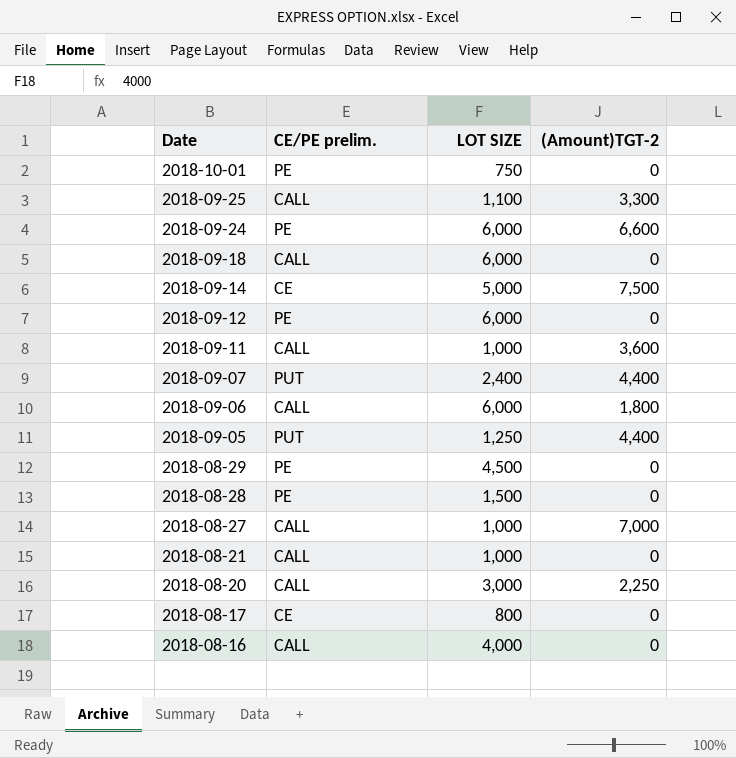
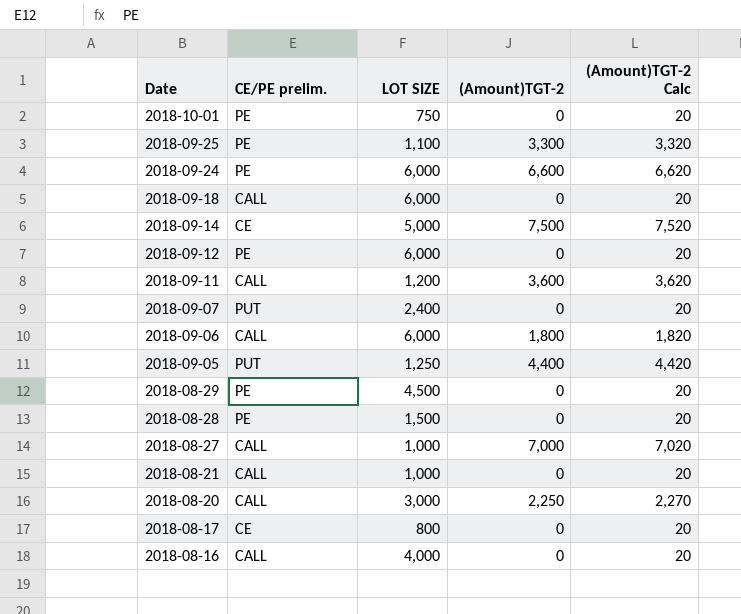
column (Amount)TGT-2 Calc | formula: none -> [(Amount)TGT-2] + 20
2018-09-25 | CE/PE prelim.: CALL -> PE
2018-09-11 | LOT SIZE: 1,000 -> 1,200
2018-09-07 | (Amount)TGT-2: 4,400 -> 0

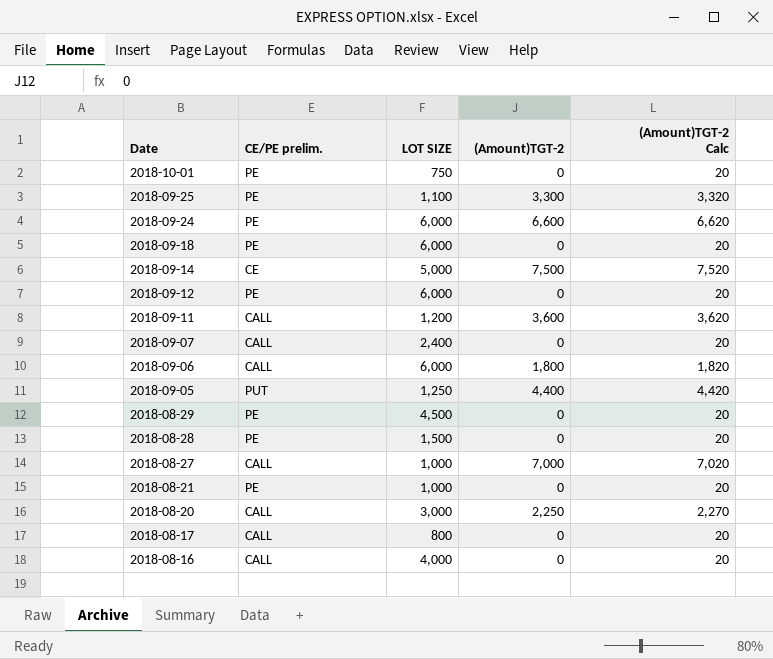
2018-09-18 | CE/PE prelim.: CALL -> PE
2018-09-07 | CE/PE prelim.: PUT -> CALL
2018-08-21 | CE/PE prelim.: CALL -> PE
2018-08-17 | CE/PE prelim.: CE -> CALL

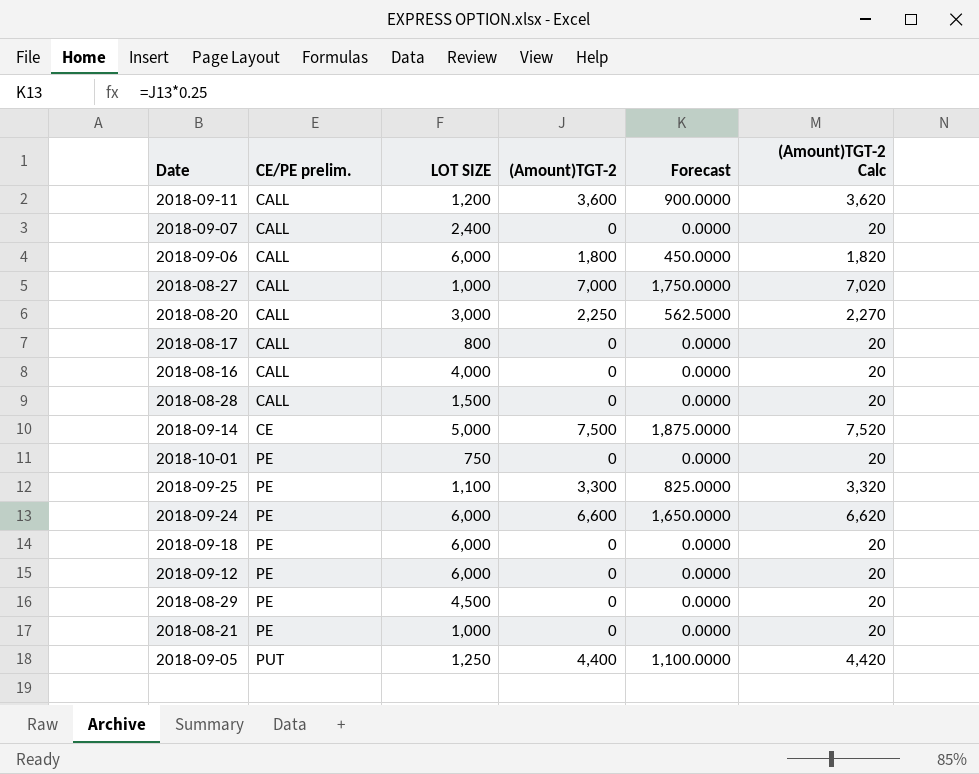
row order: Date descending -> CE/PE prelim. ascending
column Forecast | formula: none -> [(Amount)TGT-2] * 0.25
2018-08-28 | CE/PE prelim.: PE -> CALL

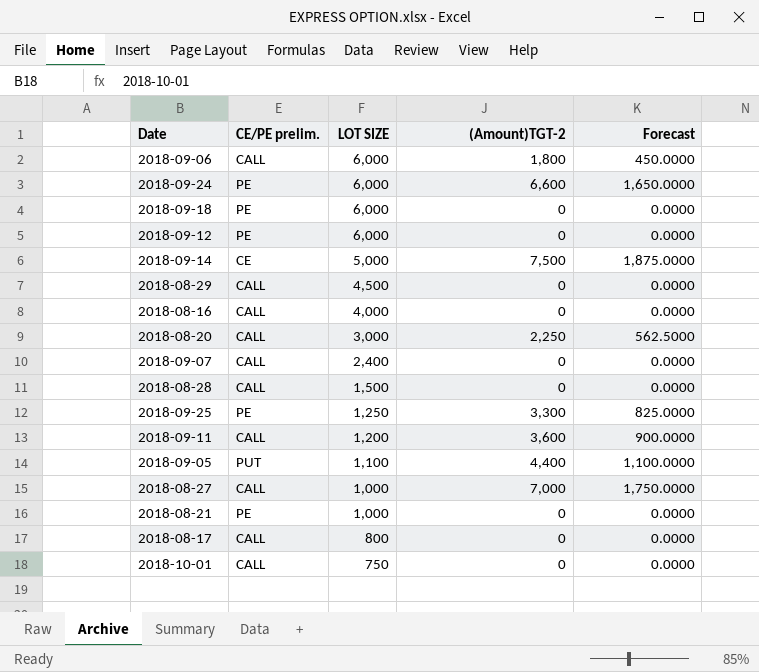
row order: CE/PE prelim. ascending -> LOT SIZE descending
column (Amount)TGT-2 Calc | formula: [(Amount)TGT-2] + 20 -> none
2018-08-29 | CE/PE prelim.: PE -> CALL
2018-09-25 | LOT SIZE: 1,100 -> 1,250
2018-09-05 | LOT SIZE: 1,250 -> 1,100
2018-10-01 | CE/PE prelim.: PE -> CALL

